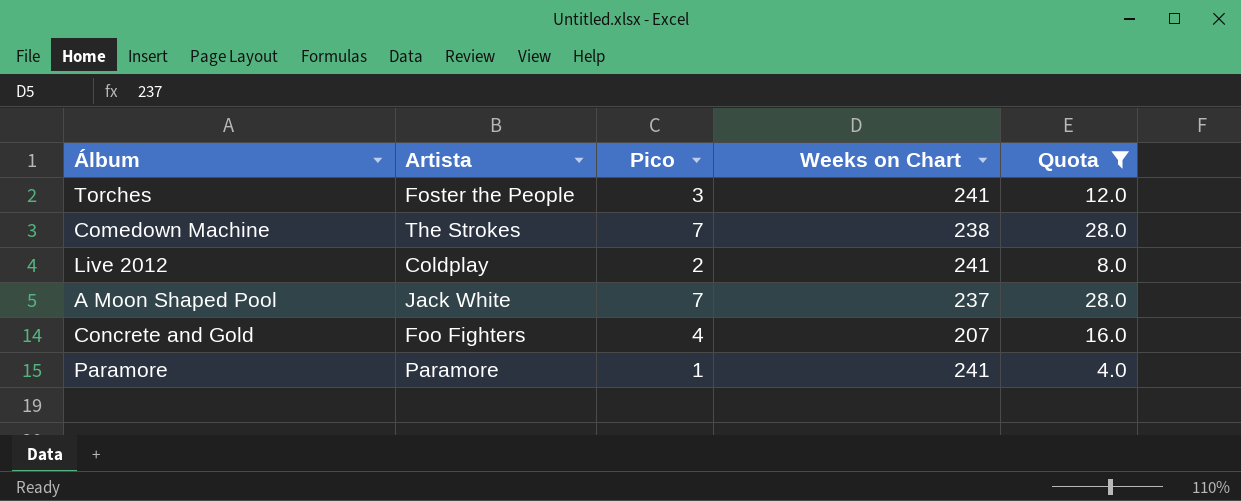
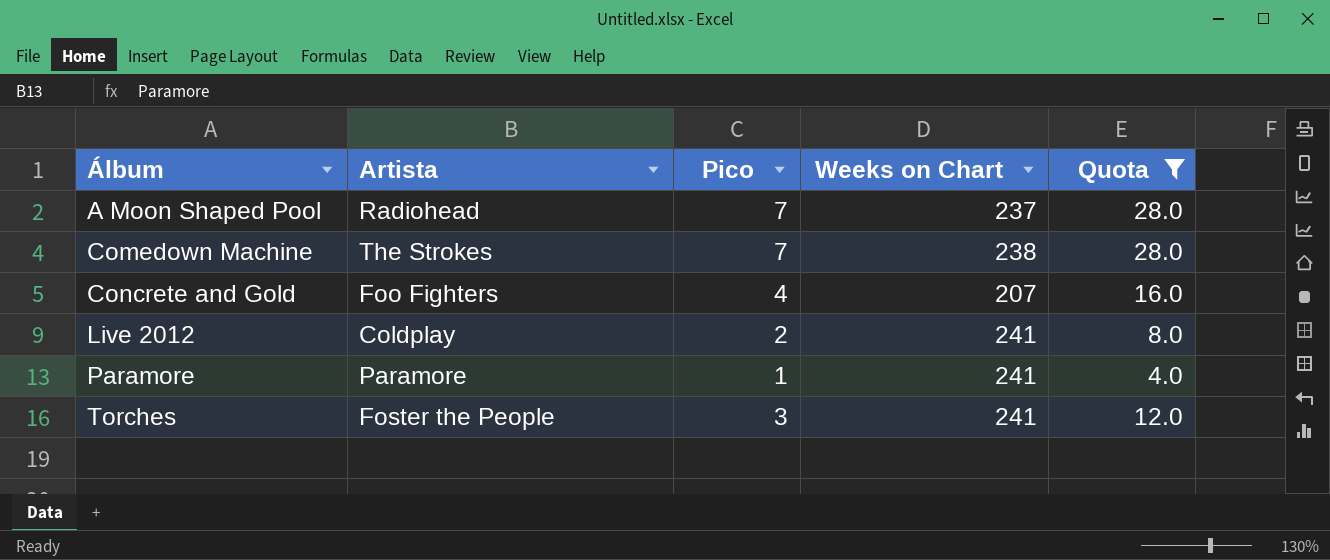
row order: none -> Álbum ascending
A Moon Shaped Pool | Artista: Jack White -> Radiohead

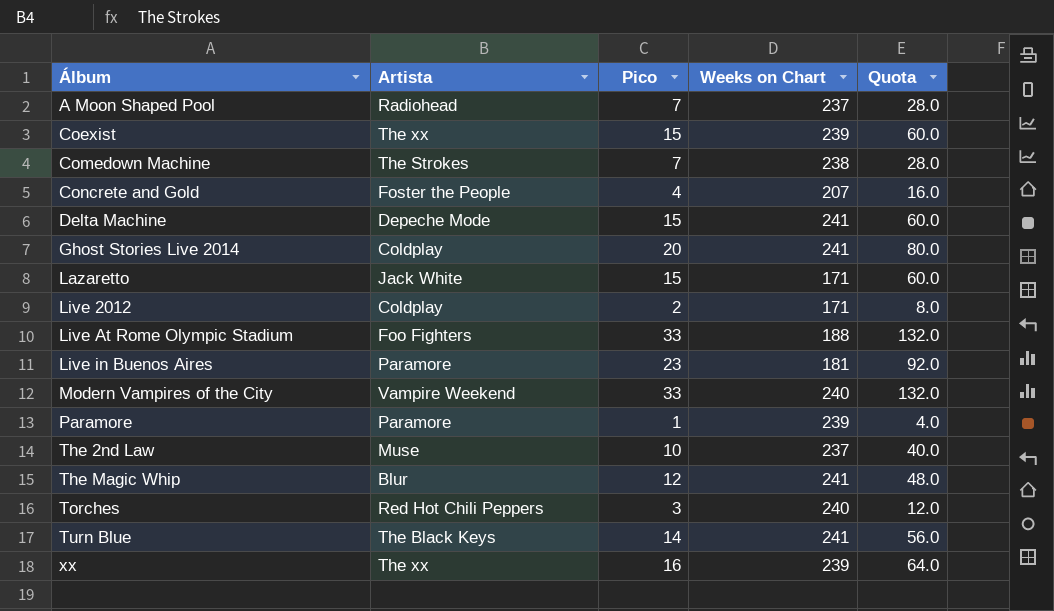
filter: Quota <= 28.0 -> none
Concrete and Gold | Artista: Foo Fighters -> Foster the People
Live 2012 | Weeks on Chart: 241 -> 171
Paramore | Weeks on Chart: 241 -> 239
Torches | Artista: Foster the People -> Red Hot Chili Peppers
Torches | Weeks on Chart: 241 -> 240

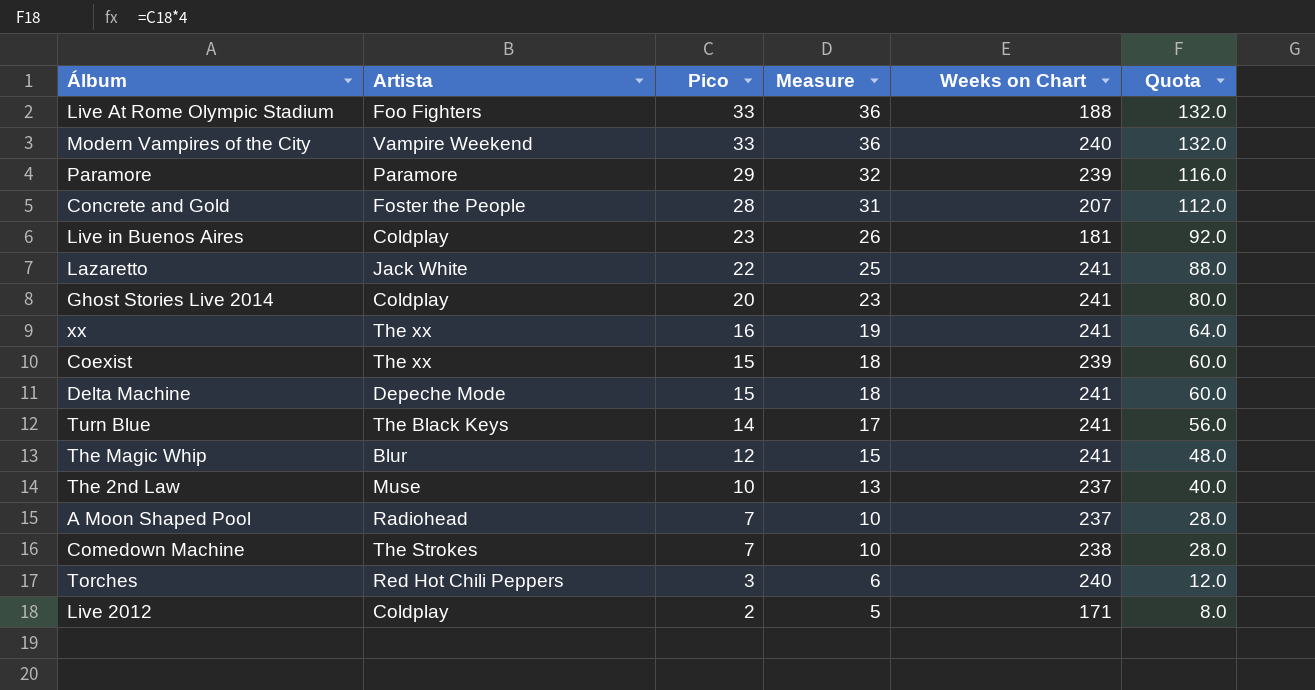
row order: Álbum ascending -> Pico descending
column Measure | formula: none -> [Pico] + 3
Paramore | Pico: 1 -> 29
Paramore | Quota: 4.0 -> 116.0
Concrete and Gold | Pico: 4 -> 28
Concrete and Gold | Quota: 16.0 -> 112.0
Live in Buenos Aires | Artista: Paramore -> Coldplay
Lazaretto | Pico: 15 -> 22
Lazaretto | Weeks on Chart: 171 -> 241
Lazaretto | Quota: 60.0 -> 88.0
xx | Weeks on Chart: 239 -> 241

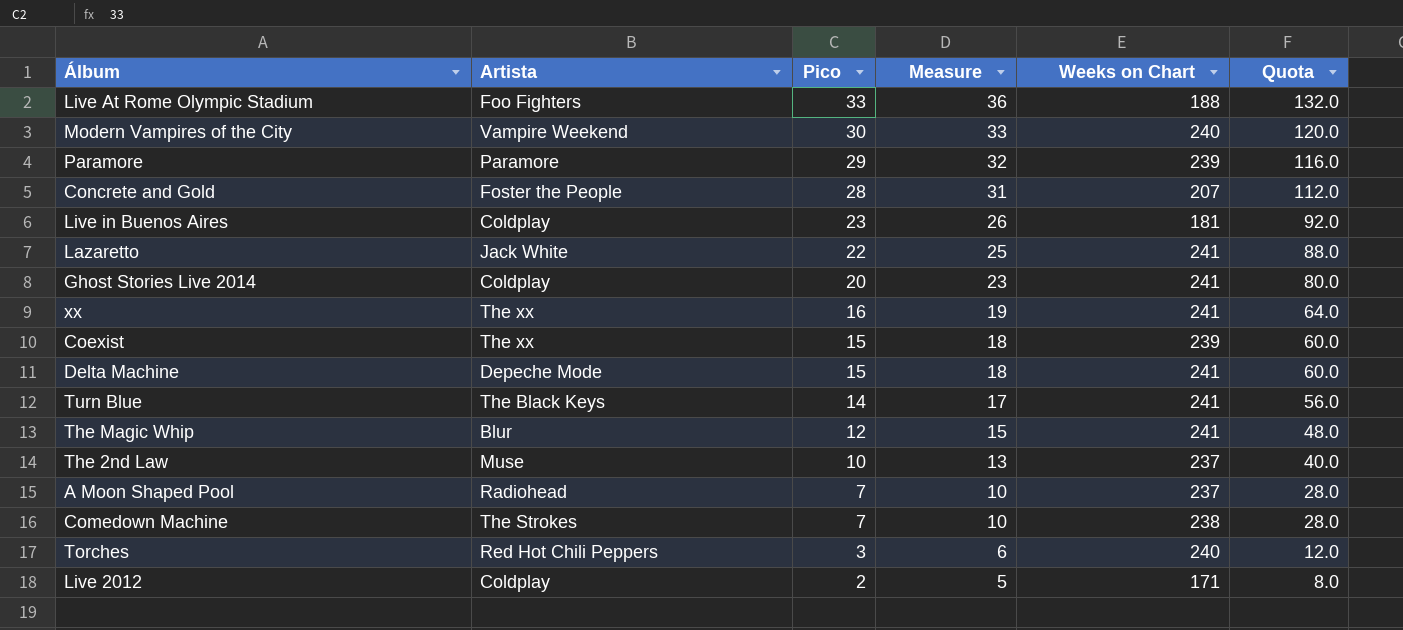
Modern Vampires of the City | Pico: 33 -> 30
Modern Vampires of the City | Measure: 36 -> 33
Modern Vampires of the City | Quota: 132.0 -> 120.0

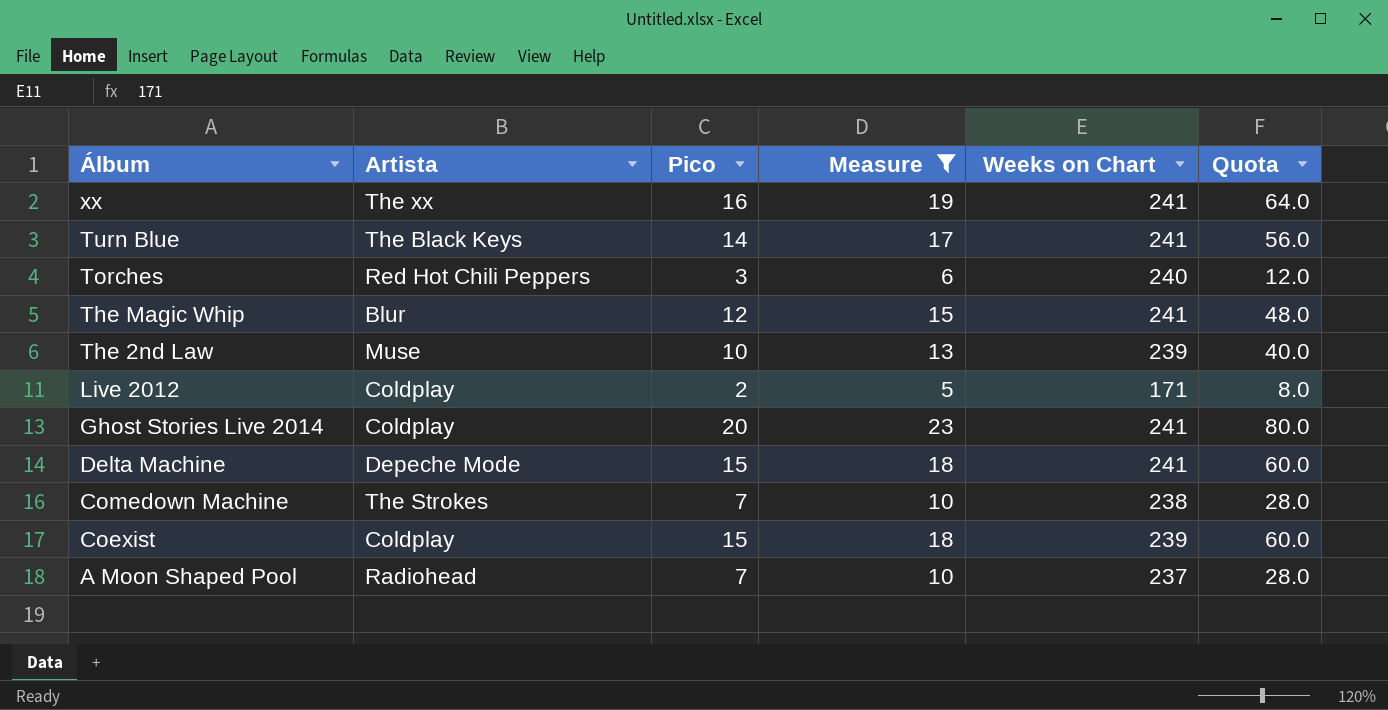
filter: none -> Measure <= 23
row order: Pico descending -> Álbum descending
The 2nd Law | Weeks on Chart: 237 -> 239
Coexist | Artista: The xx -> Coldplay

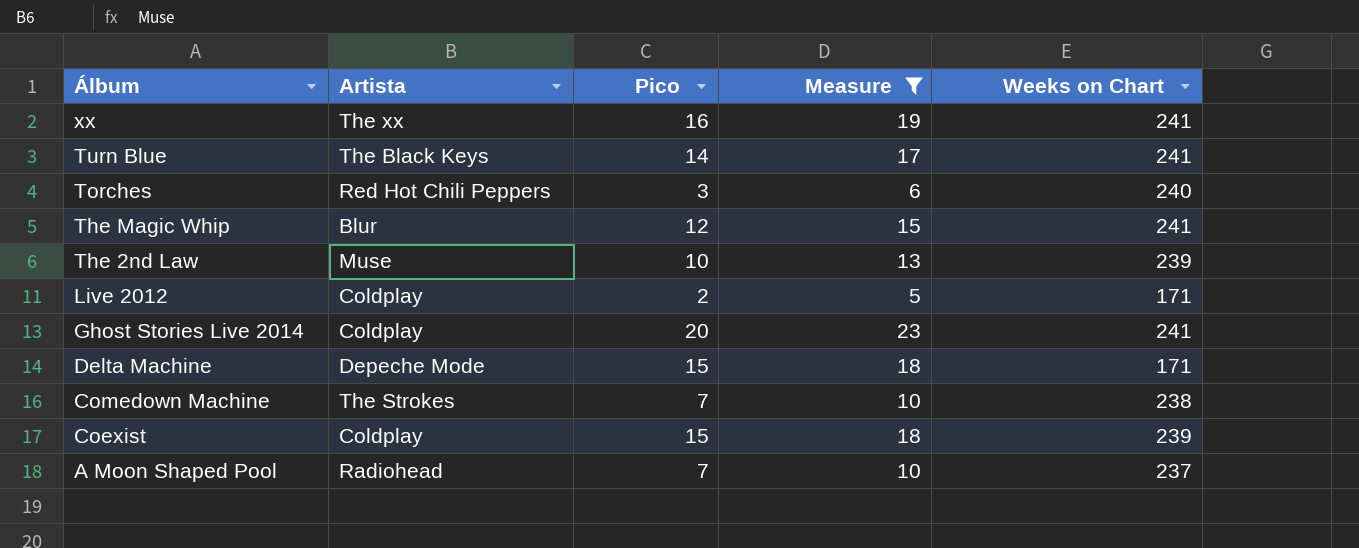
column Quota | formula: [Pico] * 4 -> none
Delta Machine | Weeks on Chart: 241 -> 171

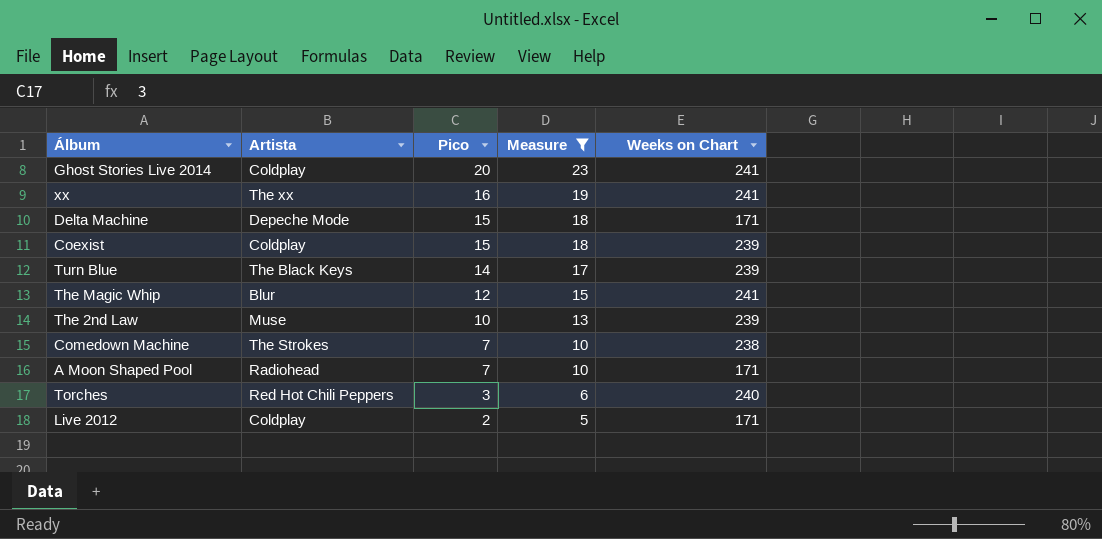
row order: Álbum descending -> Pico descending
Turn Blue | Weeks on Chart: 241 -> 239
A Moon Shaped Pool | Weeks on Chart: 237 -> 171

